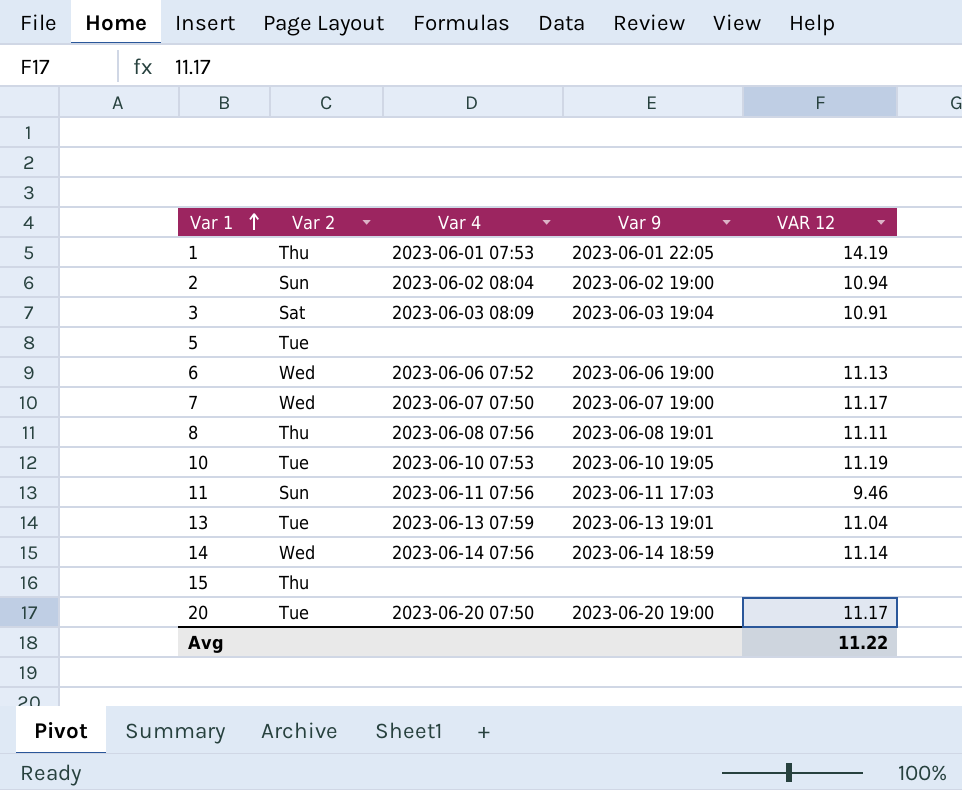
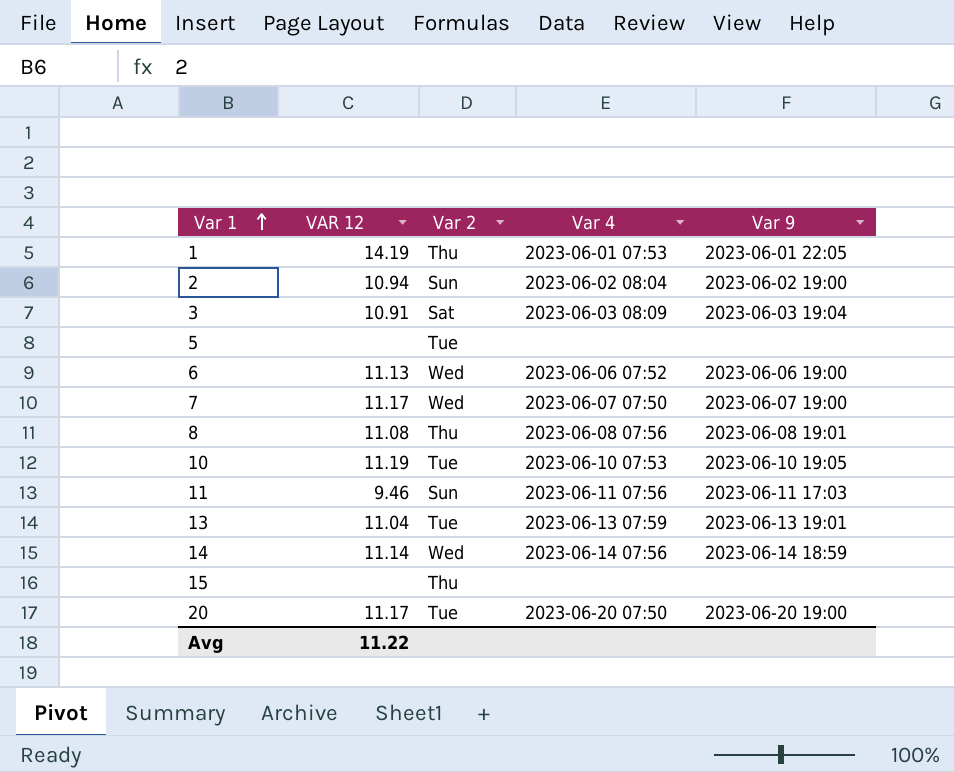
column VAR 12 | position: 5 -> 2
8 | VAR 12: 11.11 -> 11.08

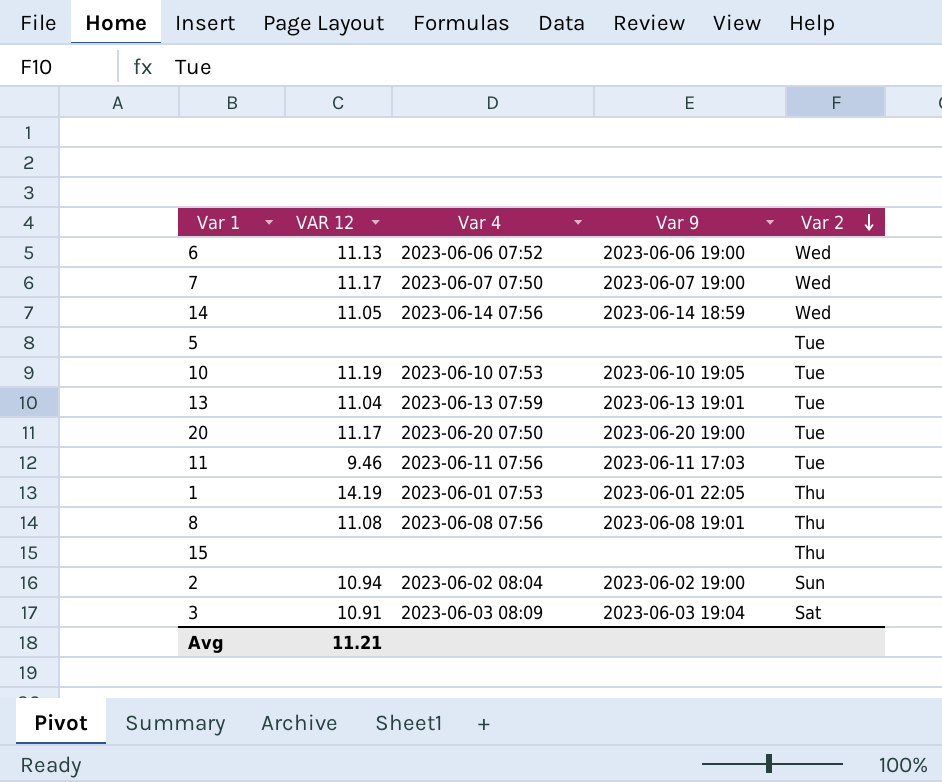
row order: Var 1 ascending -> Var 2 descending
column Var 2 | position: 3 -> 5
14 | VAR 12: 11.14 -> 11.05
11 | Var 2: Sun -> Tue
Avg | VAR 12: 11.22 -> 11.21

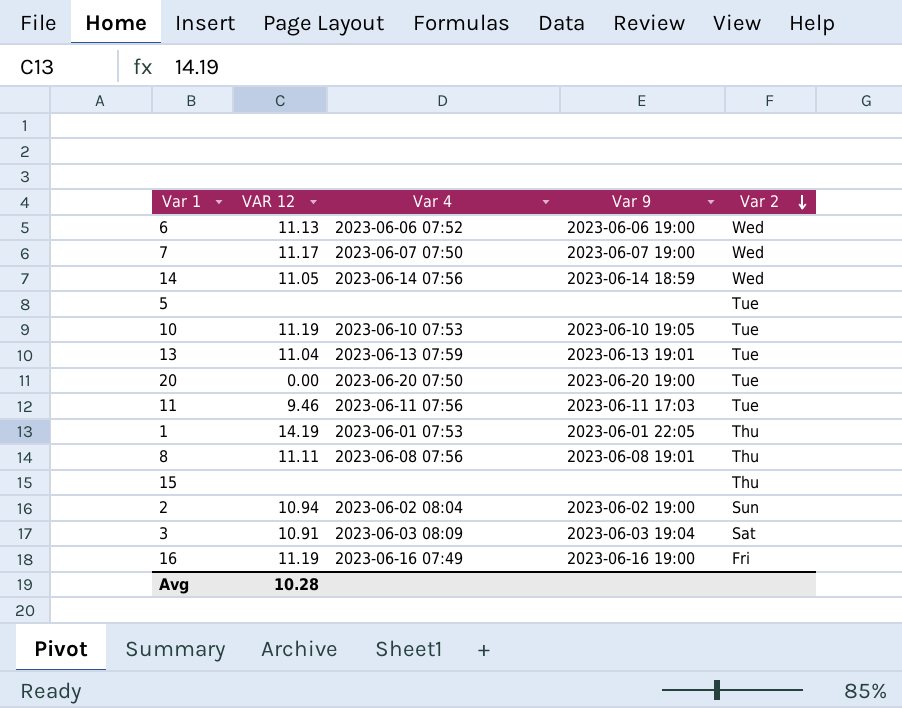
20 | VAR 12: 11.17 -> 0.00
8 | VAR 12: 11.08 -> 11.11
row 16: none -> 11.19 | 2023-06-16 07:49 | 2023-06-16 19:00 | Fri
Avg | VAR 12: 11.21 -> 10.28

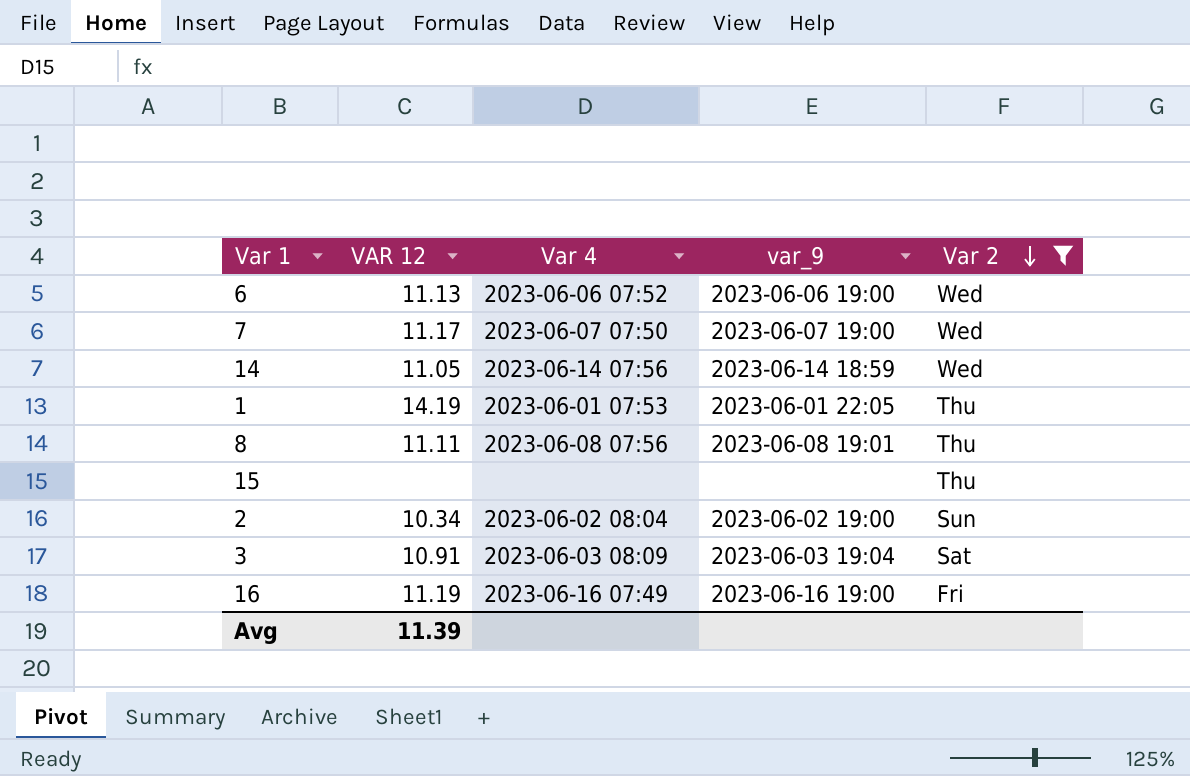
filter: none -> Var 2 != Tue
column name: Var 9 -> var_9
2 | VAR 12: 10.94 -> 10.34
Avg | VAR 12: 10.28 -> 11.39

